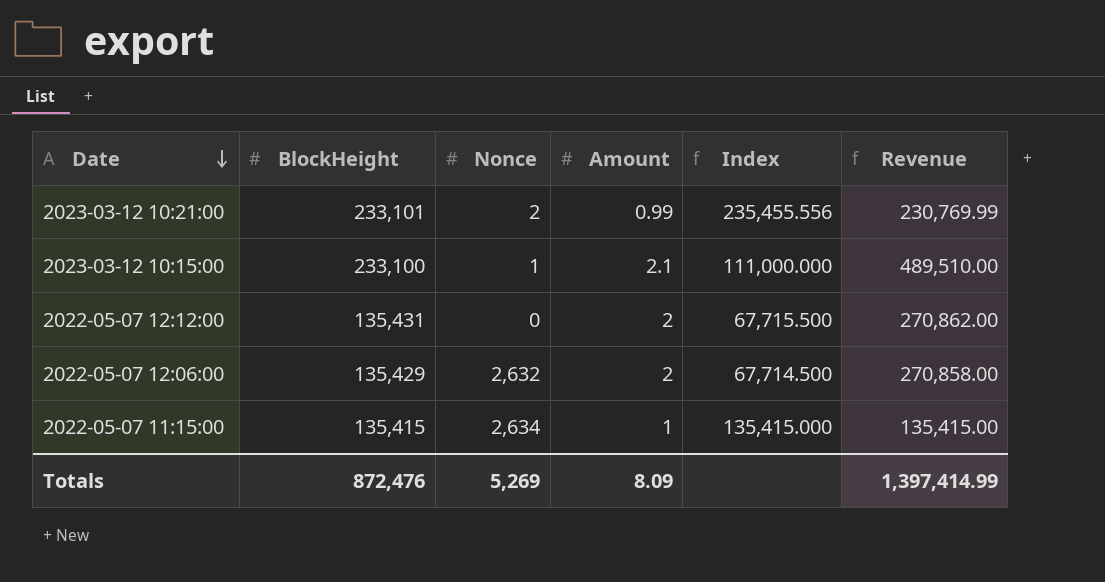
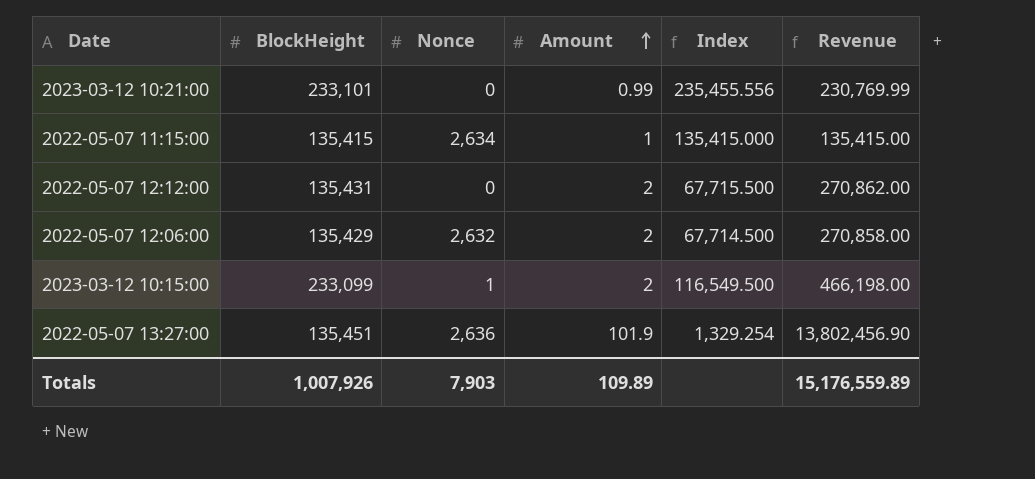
row order: Date descending -> Amount ascending
2023-03-12 10:21:00 | Nonce: 2 -> 0
2023-03-12 10:15:00 | BlockHeight: 233,100 -> 233,099
2023-03-12 10:15:00 | Amount: 2.1 -> 2
2023-03-12 10:15:00 | Index: 111,000.000 -> 116,549.500
2023-03-12 10:15:00 | Revenue: 489,510.00 -> 466,198.00
row 2022-05-07 13:27:00: none -> 135,451 | 2,636 | 101.9 | 1,329.254 | 13,802,456.90
Totals | BlockHeight: 872,476 -> 1,007,926
Totals | Nonce: 5,269 -> 7,903
Totals | Amount: 8.09 -> 109.89
Totals | Revenue: 1,397,414.99 -> 15,176,559.89

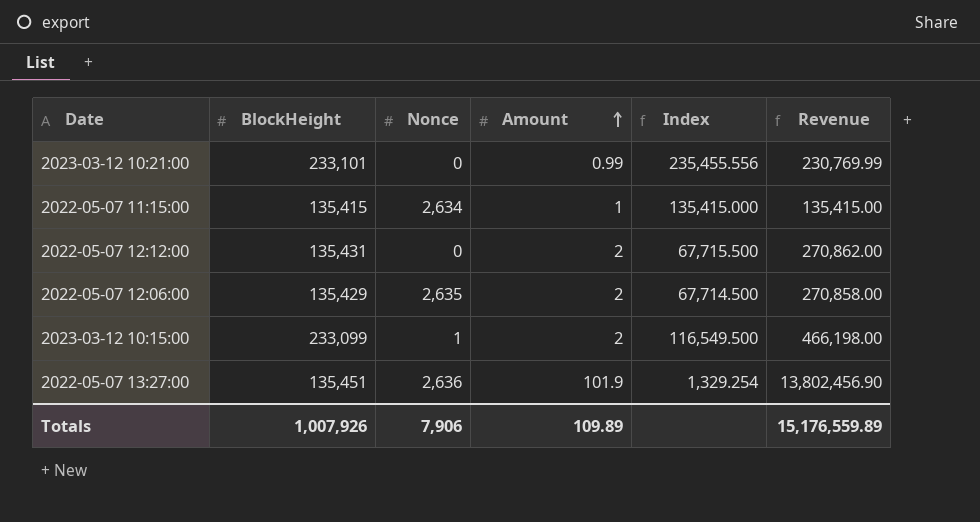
2022-05-07 12:06:00 | Nonce: 2,632 -> 2,635
Totals | Nonce: 7,903 -> 7,906

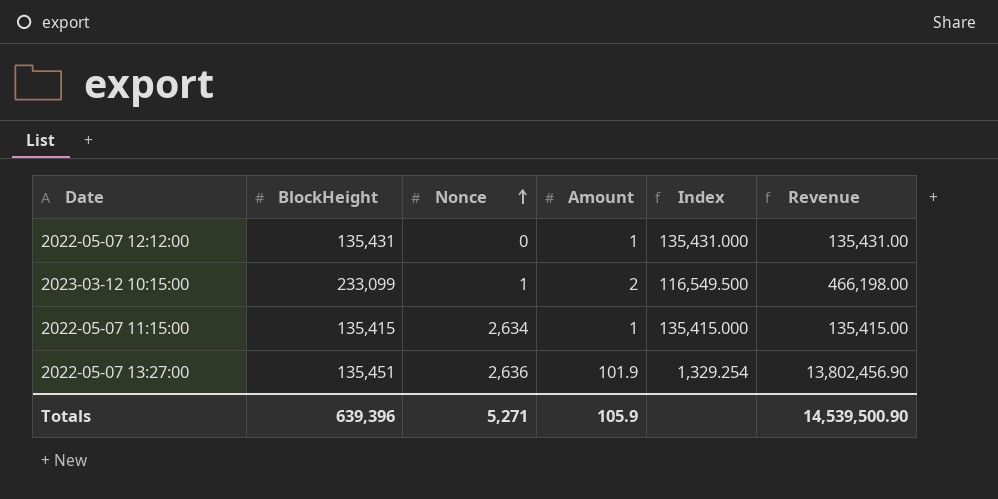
row order: Amount ascending -> Nonce ascending
row 2023-03-12 10:21:00: 233,101 | 0 | 0.99 | 235,455.556 | 230,769.99 -> none
row 2022-05-07 12:06:00: 135,429 | 2,635 | 2 | 67,714.500 | 270,858.00 -> none
2022-05-07 12:12:00 | Amount: 2 -> 1
2022-05-07 12:12:00 | Index: 67,715.500 -> 135,431.000
2022-05-07 12:12:00 | Revenue: 270,862.00 -> 135,431.00
Totals | BlockHeight: 1,007,926 -> 639,396
Totals | Nonce: 7,906 -> 5,271
Totals | Amount: 109.89 -> 105.9
Totals | Revenue: 15,176,559.89 -> 14,539,500.90

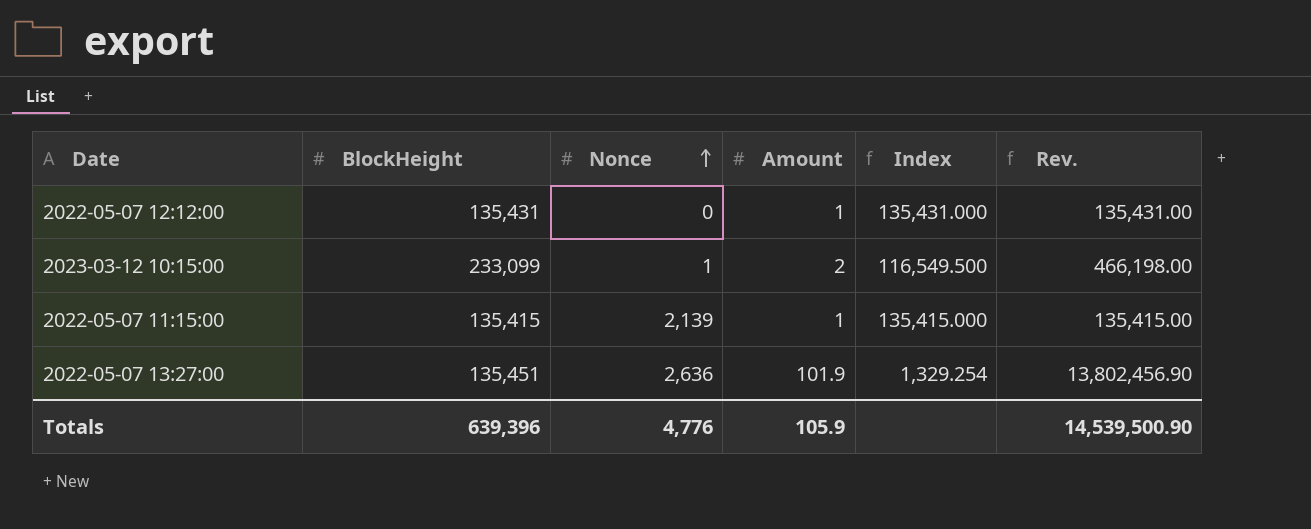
column name: Revenue -> Rev.
2022-05-07 11:15:00 | Nonce: 2,634 -> 2,139
Totals | Nonce: 5,271 -> 4,776

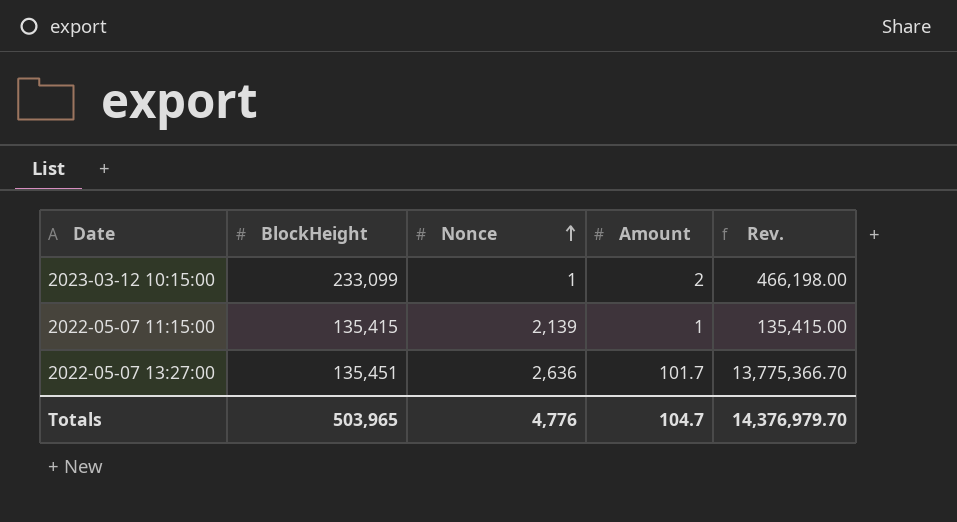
column Index | formula: [BlockHeight] / [Amount] -> none
row 2022-05-07 12:12:00: 135,431 | 0 | 1 | 135,431.000 | 135,431.00 -> none
2022-05-07 13:27:00 | Amount: 101.9 -> 101.7
2022-05-07 13:27:00 | Rev.: 13,802,456.90 -> 13,775,366.70
Totals | BlockHeight: 639,396 -> 503,965
Totals | Amount: 105.9 -> 104.7
Totals | Rev.: 14,539,500.90 -> 14,376,979.70

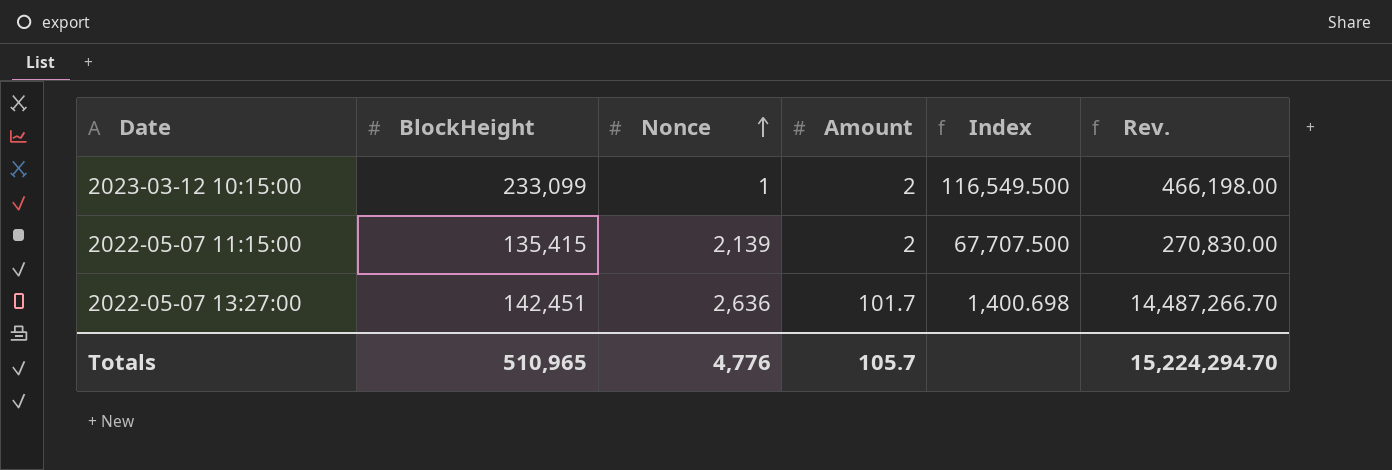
column Index | formula: none -> [BlockHeight] / [Amount]
2022-05-07 11:15:00 | Amount: 1 -> 2
2022-05-07 11:15:00 | Rev.: 135,415.00 -> 270,830.00
2022-05-07 13:27:00 | BlockHeight: 135,451 -> 142,451
2022-05-07 13:27:00 | Rev.: 13,775,366.70 -> 14,487,266.70
Totals | BlockHeight: 503,965 -> 510,965
Totals | Amount: 104.7 -> 105.7
Totals | Rev.: 14,376,979.70 -> 15,224,294.70

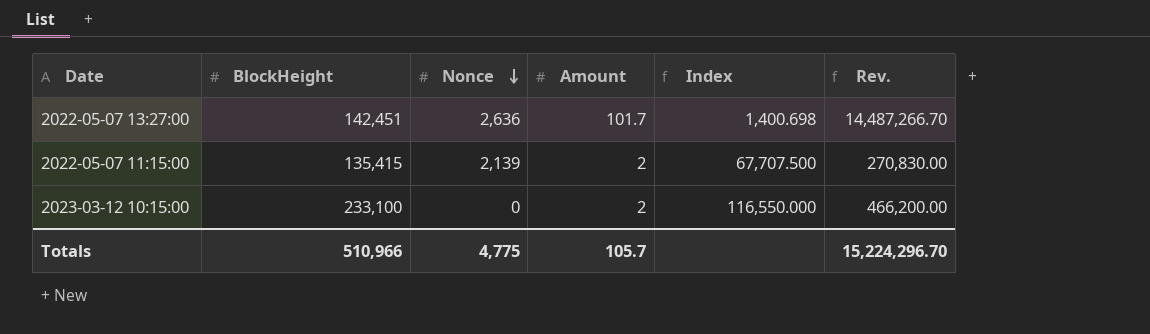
row order: Nonce ascending -> Nonce descending
2023-03-12 10:15:00 | BlockHeight: 233,099 -> 233,100
2023-03-12 10:15:00 | Nonce: 1 -> 0
2023-03-12 10:15:00 | Index: 116,549.500 -> 116,550.000
2023-03-12 10:15:00 | Rev.: 466,198.00 -> 466,200.00
Totals | BlockHeight: 510,965 -> 510,966
Totals | Nonce: 4,776 -> 4,775
Totals | Rev.: 15,224,294.70 -> 15,224,296.70

